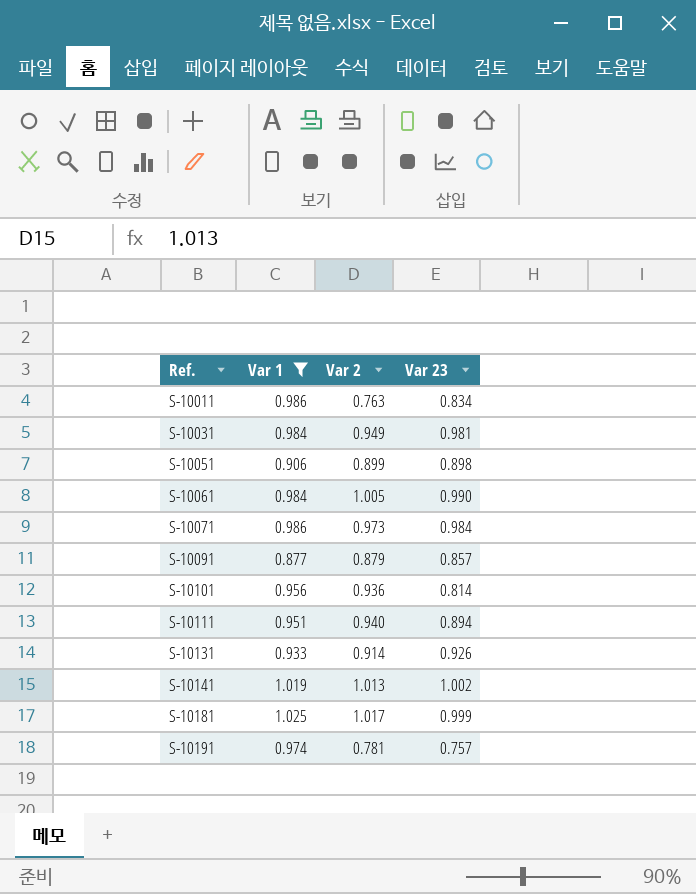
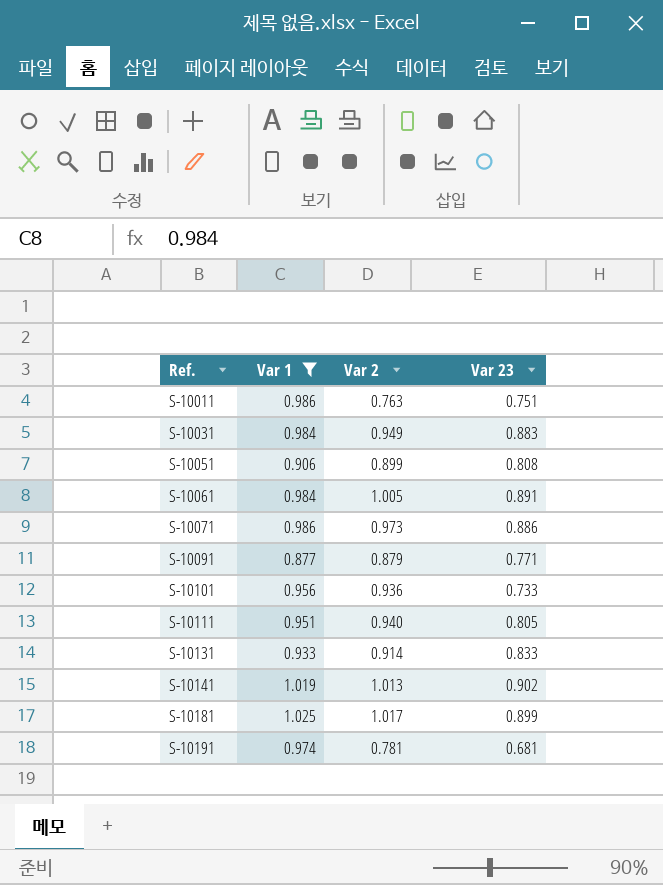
S-10011 | Var 23: 0.834 -> 0.751
S-10031 | Var 23: 0.981 -> 0.883
S-10051 | Var 23: 0.898 -> 0.808
S-10061 | Var 23: 0.990 -> 0.891
S-10071 | Var 23: 0.984 -> 0.886
S-10091 | Var 23: 0.857 -> 0.771
S-10101 | Var 23: 0.814 -> 0.733
S-10111 | Var 23: 0.894 -> 0.805
S-10131 | Var 23: 0.926 -> 0.833
S-10141 | Var 23: 1.002 -> 0.902
S-10181 | Var 23: 0.999 -> 0.899
S-10191 | Var 23: 0.757 -> 0.681

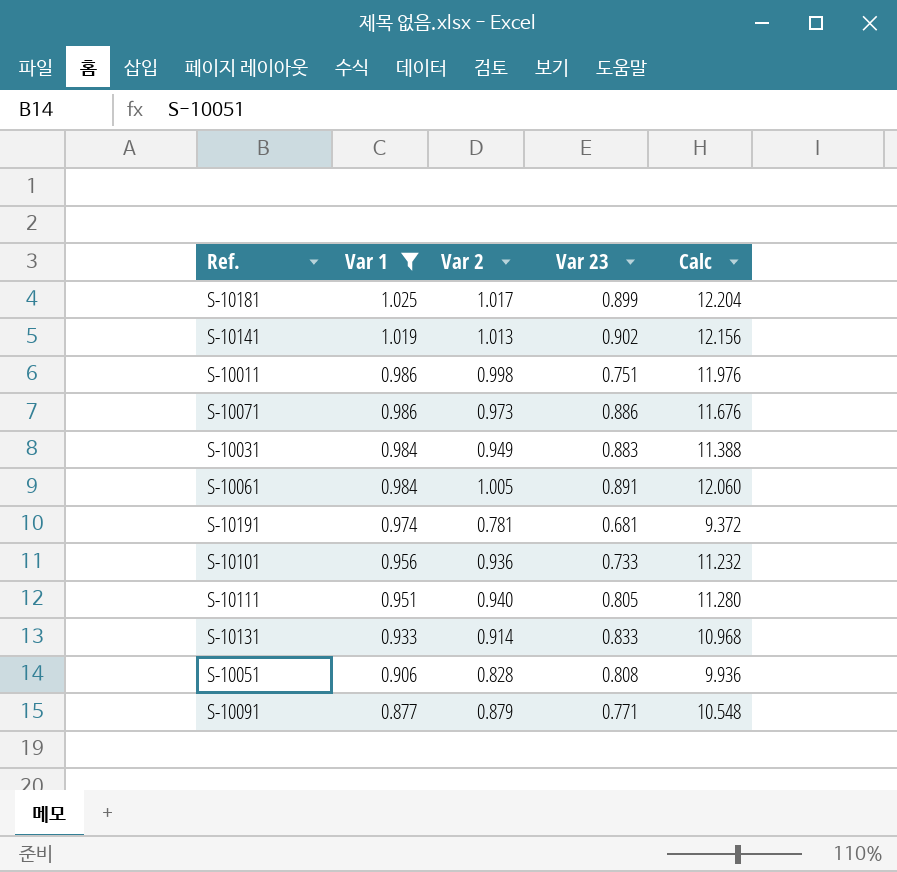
row order: Ref. ascending -> Var 1 descending
column Calc | formula: none -> [Var 2] * 12
S-10011 | Var 2: 0.763 -> 0.998
S-10051 | Var 2: 0.899 -> 0.828

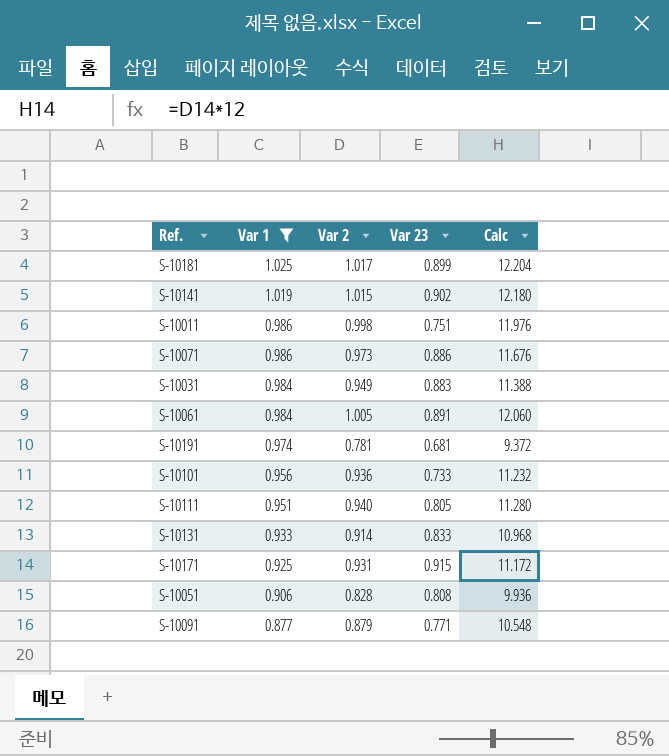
S-10141 | Var 2: 1.013 -> 1.015
S-10141 | Calc: 12.156 -> 12.180
row S-10171: none -> 0.925 | 0.931 | 0.915 | 11.172

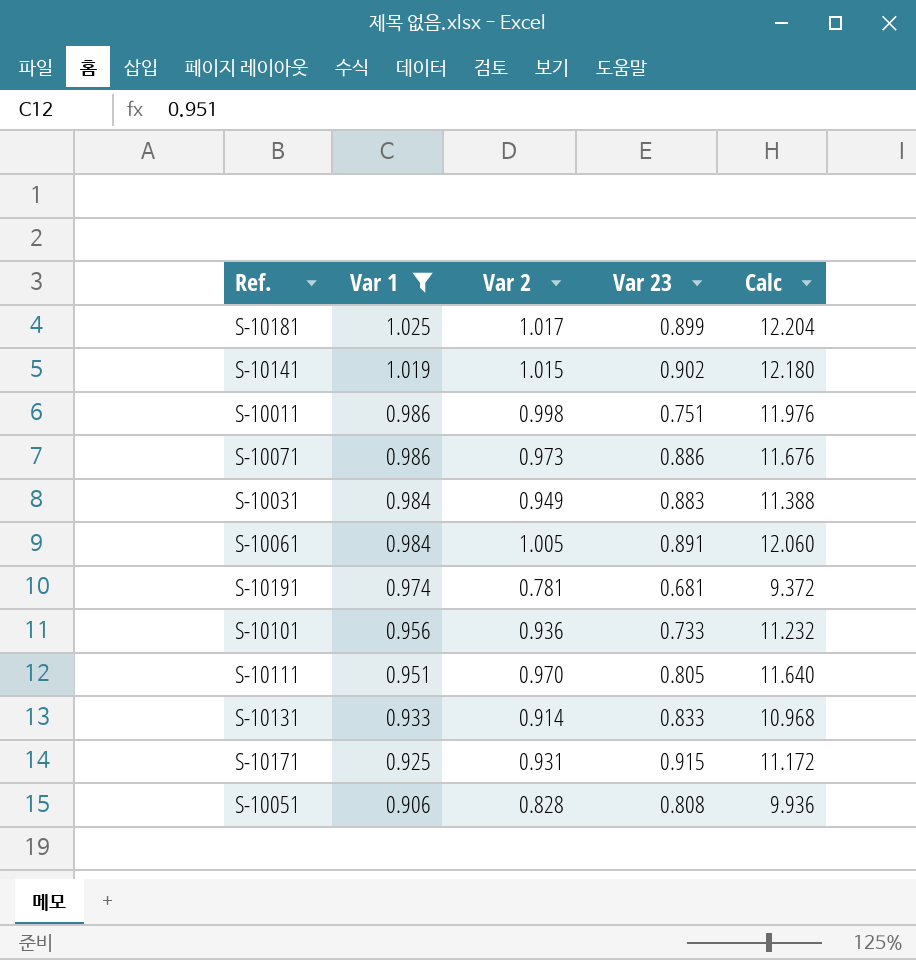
row S-10091: 0.877 | 0.879 | 0.771 | 10.548 -> none
S-10111 | Var 2: 0.940 -> 0.970
S-10111 | Calc: 11.280 -> 11.640

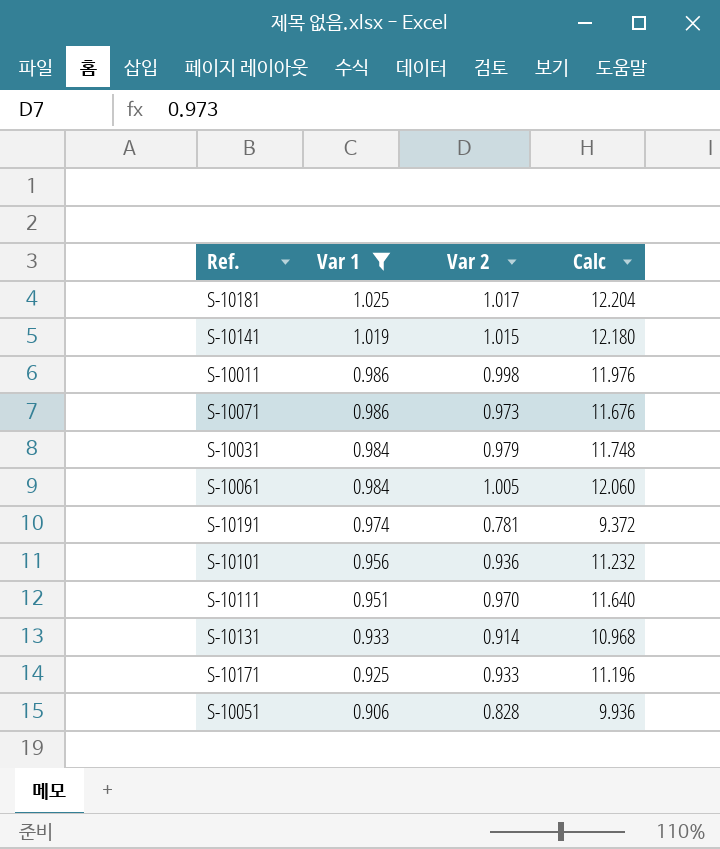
column Var 23 | position: 4 -> none
S-10031 | Var 2: 0.949 -> 0.979
S-10031 | Calc: 11.388 -> 11.748
S-10171 | Var 2: 0.931 -> 0.933
S-10171 | Calc: 11.172 -> 11.196

